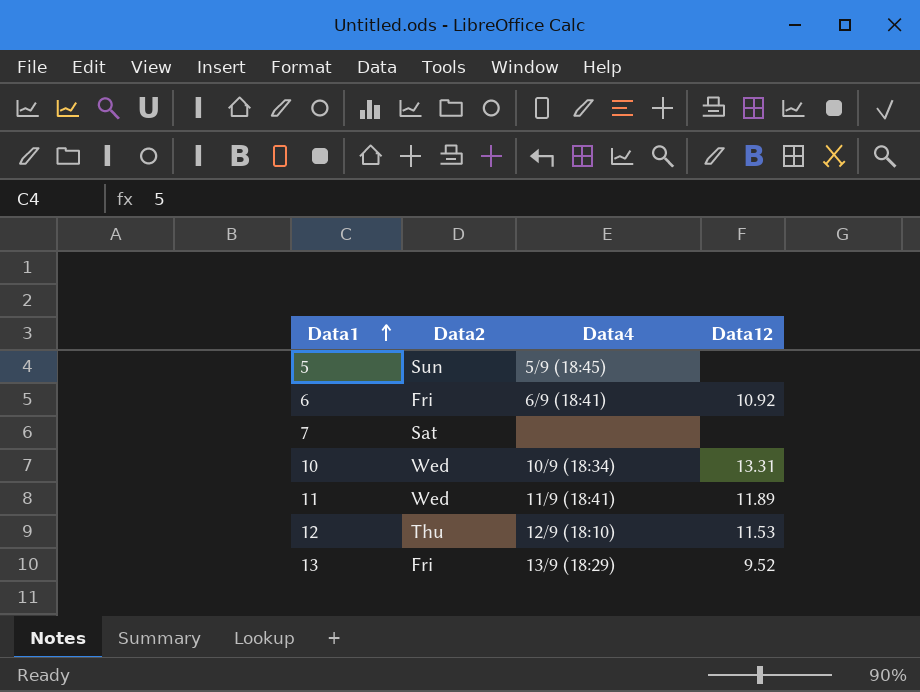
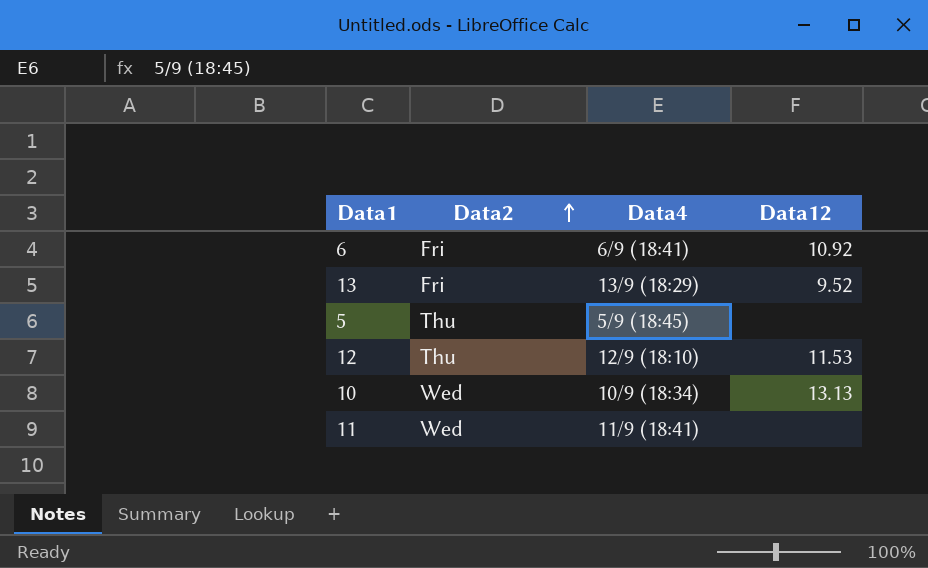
row order: Data1 ascending -> Data2 ascending
row 7: Sat | none | none -> none
5 | Data2: Sun -> Thu
10 | Data12: 13.31 -> 13.13
11 | Data12: 11.89 -> none

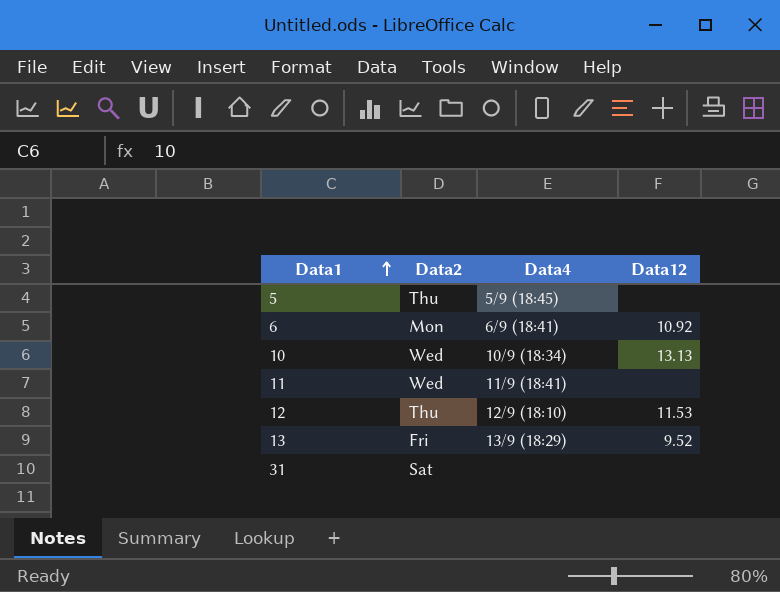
row order: Data2 ascending -> Data1 ascending
6 | Data2: Fri -> Mon
row 31: none -> Sat | none | none

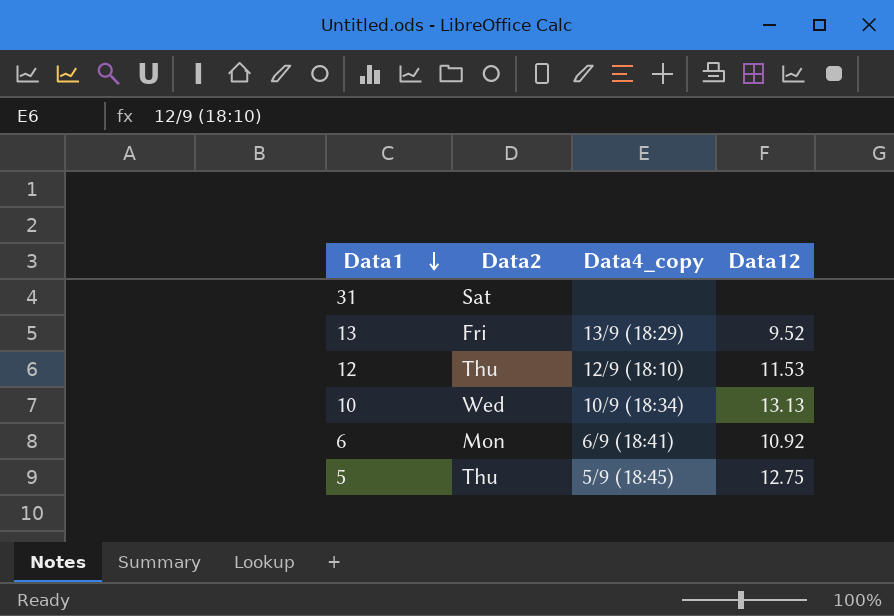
row order: Data1 ascending -> Data1 descending
column name: Data4 -> Data4_copy
row 11: Wed | 11/9 (18:41) | none -> none
5 | Data12: none -> 12.75

